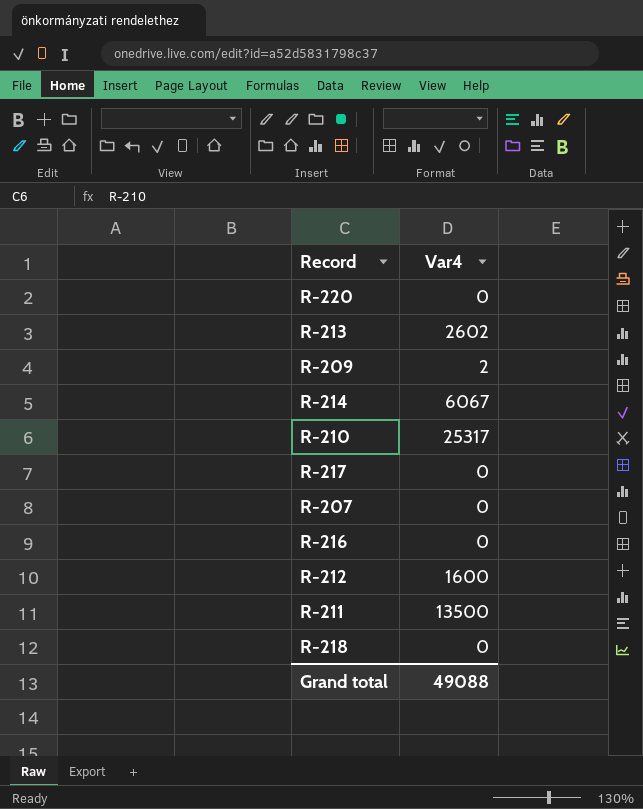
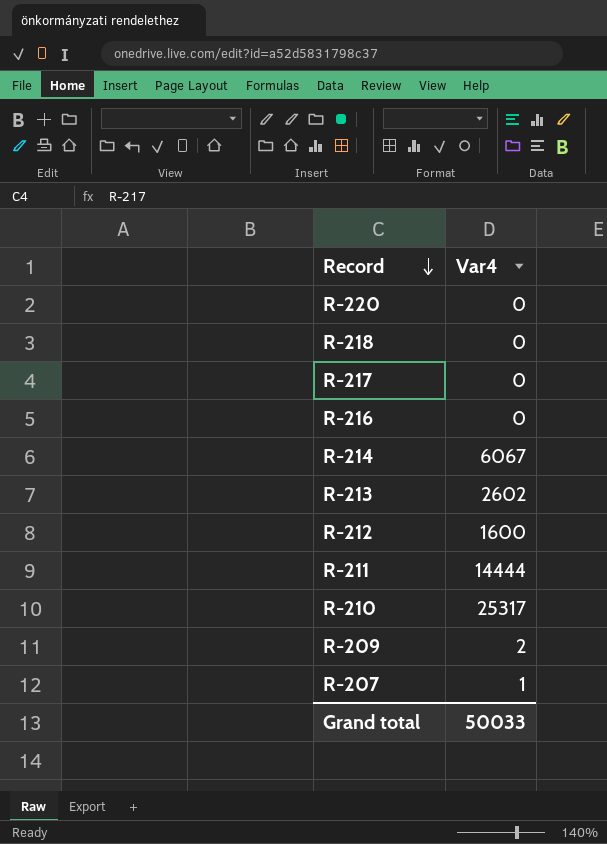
row order: none -> Record descending
R-211 | Var4: 13500 -> 14444
R-207 | Var4: 0 -> 1
Grand total | Var4: 49088 -> 50033

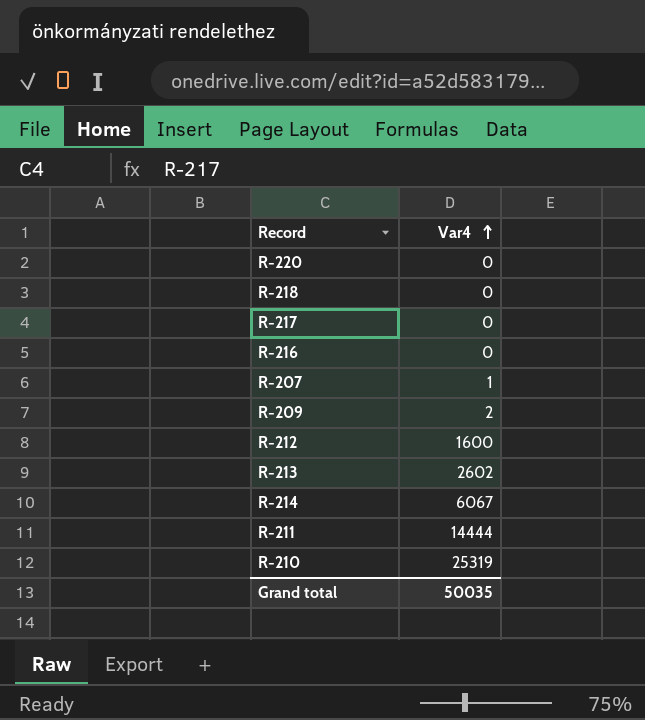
row order: Record descending -> Var4 ascending
R-210 | Var4: 25317 -> 25319
Grand total | Var4: 50033 -> 50035

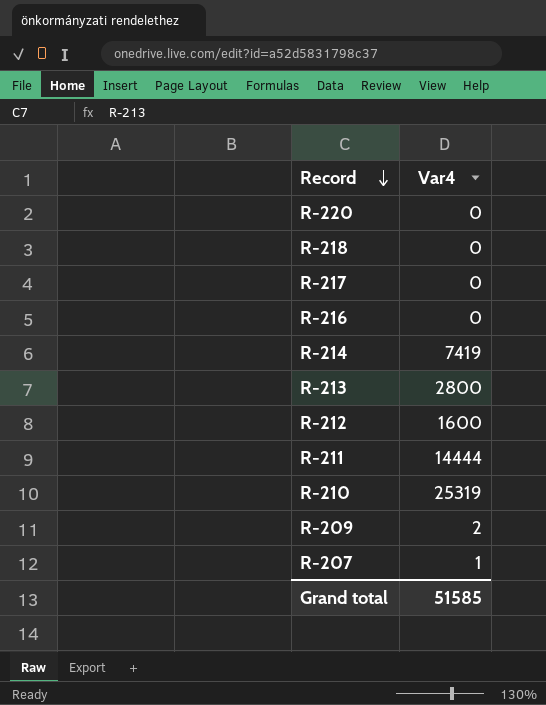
row order: Var4 ascending -> Record descending
R-214 | Var4: 6067 -> 7419
R-213 | Var4: 2602 -> 2800
Grand total | Var4: 50035 -> 51585

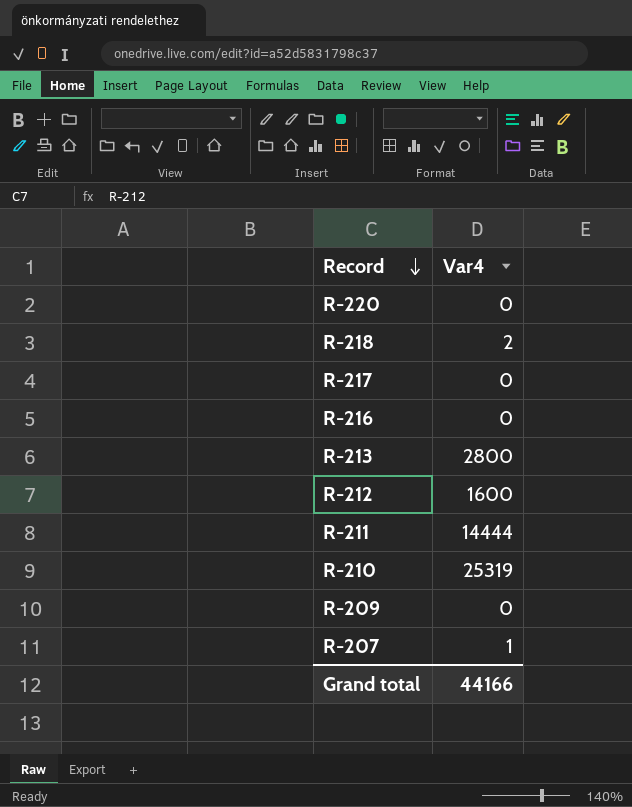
row R-214: 7419 -> none
R-218 | Var4: 0 -> 2
R-209 | Var4: 2 -> 0
Grand total | Var4: 51585 -> 44166

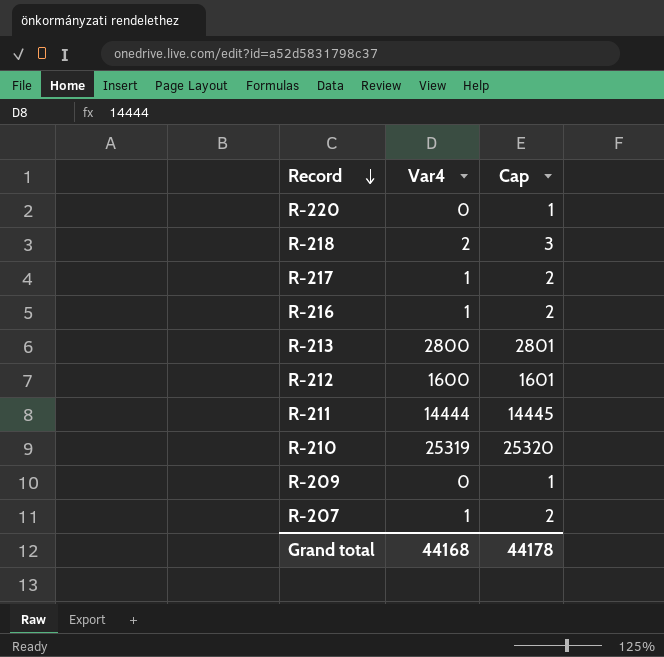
column Cap | formula: none -> [Var4] + 1
R-217 | Var4: 0 -> 1
R-216 | Var4: 0 -> 1
Grand total | Var4: 44166 -> 44168

